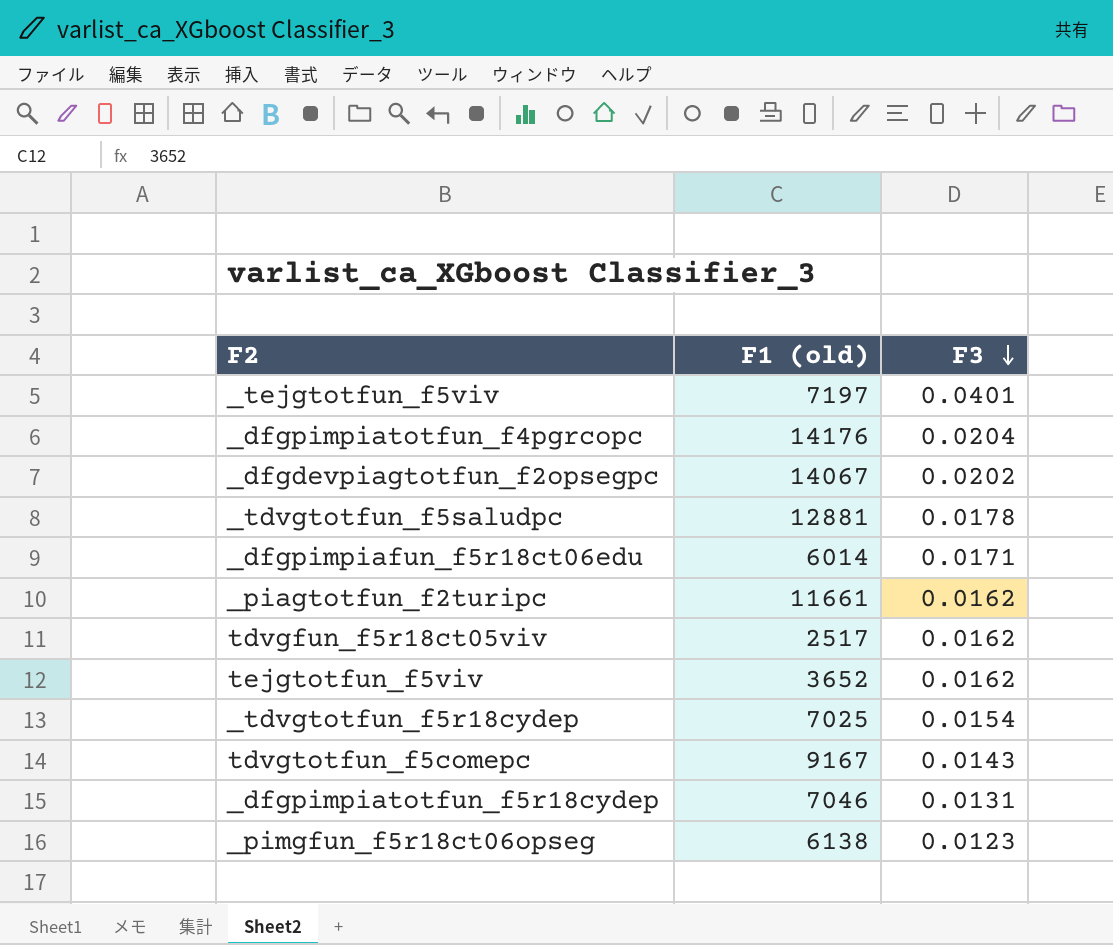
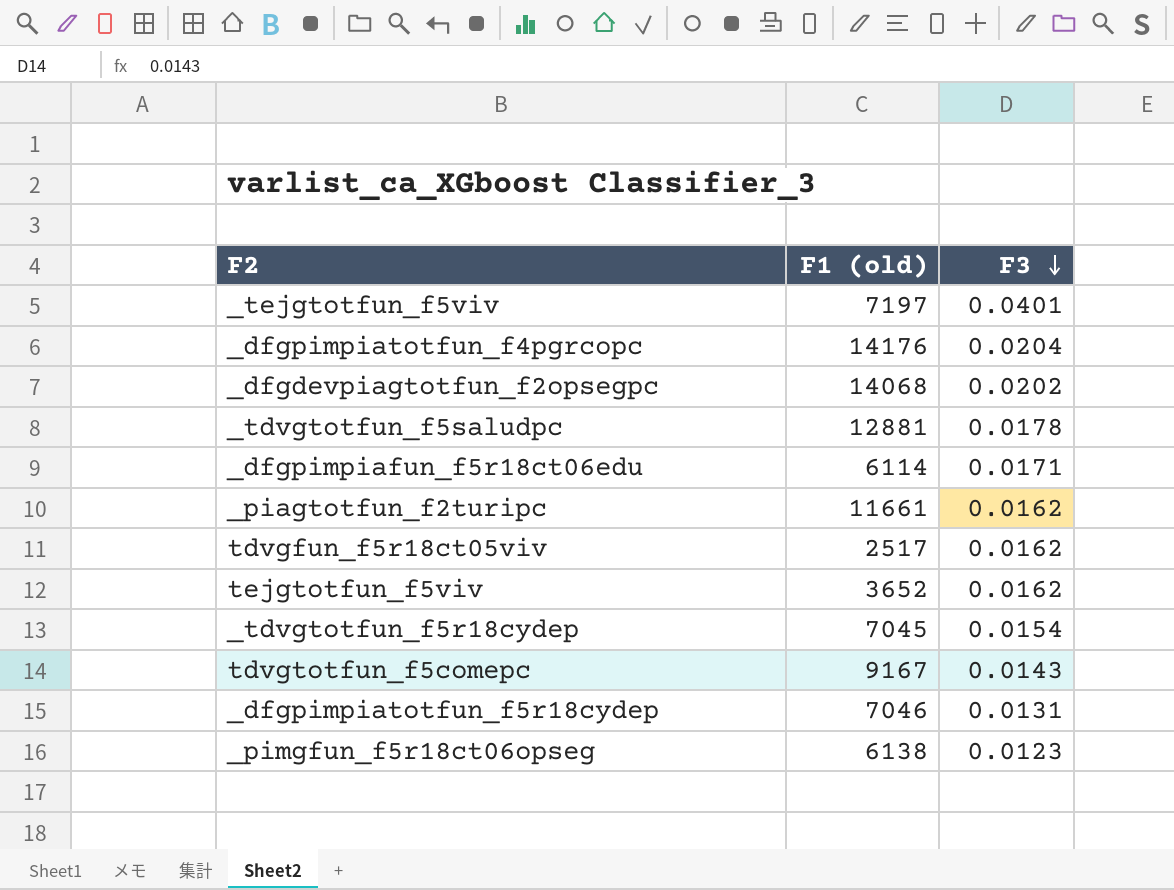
_dfgdevpiagtotfun_f2opsegpc | F1 (old): 14067 -> 14068
_dfgpimpiafun_f5r18ct06edu | F1 (old): 6014 -> 6114
_tdvgtotfun_f5r18cydep | F1 (old): 7025 -> 7045

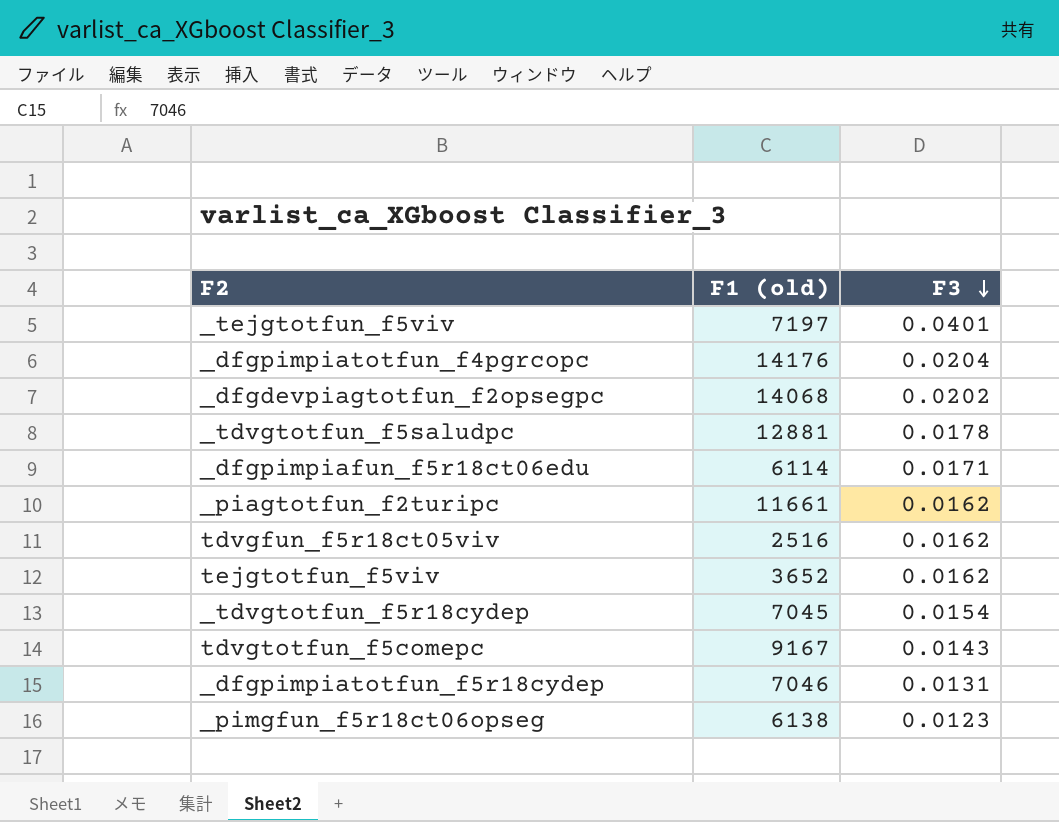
tdvgfun_f5r18ct05viv | F1 (old): 2517 -> 2516

